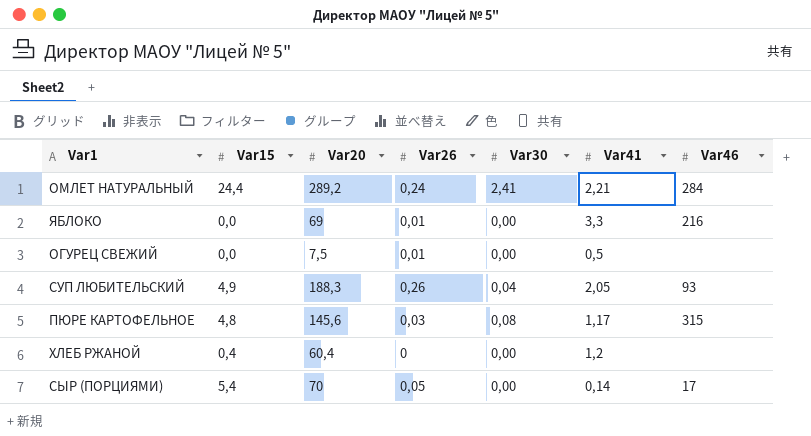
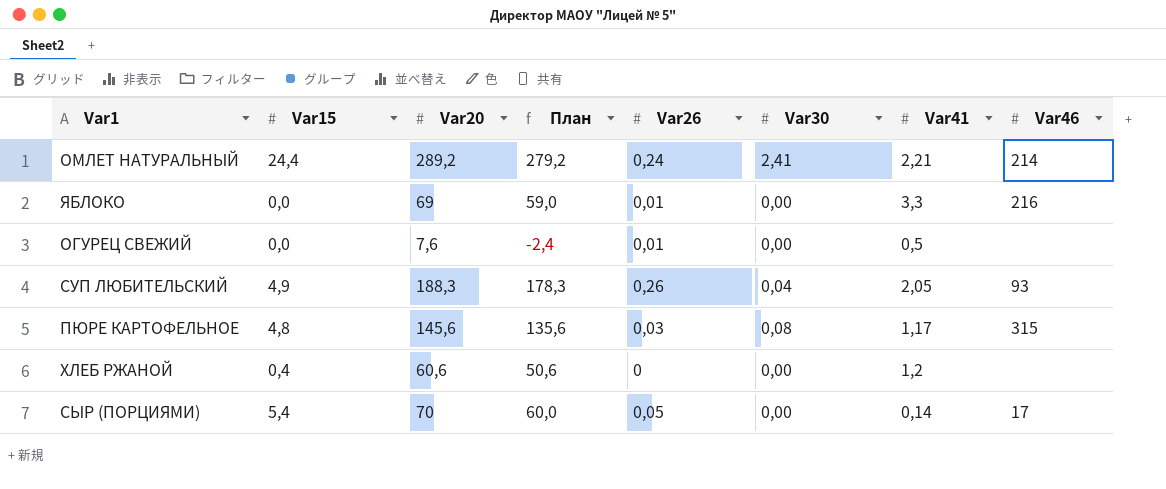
column План | formula: none -> [Var20] - 10
ОМЛЕТ НАТУРАЛЬНЫЙ | Var46: 284 -> 214
ОГУРЕЦ СВЕЖИЙ | Var20: 7,5 -> 7,6
ХЛЕБ РЖАНОЙ | Var20: 60,4 -> 60,6

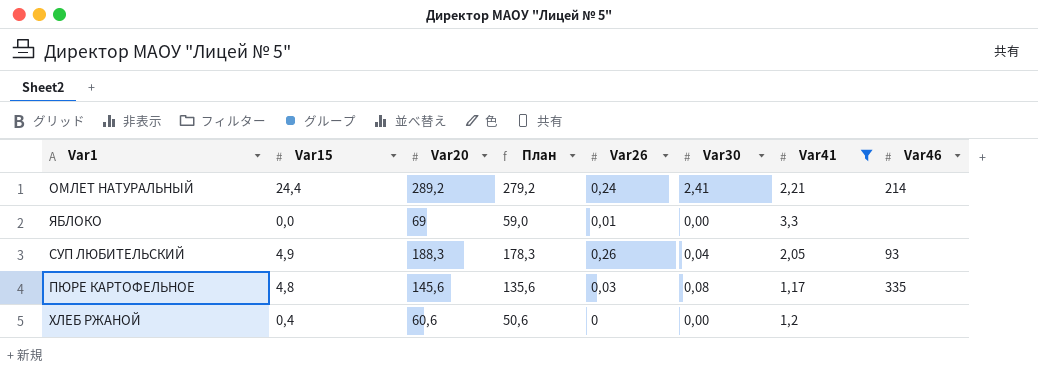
filter: none -> Var41 >= 1,17
ЯБЛОКО | Var46: 216 -> none
ПЮРЕ КАРТОФЕЛЬНОЕ | Var46: 315 -> 335

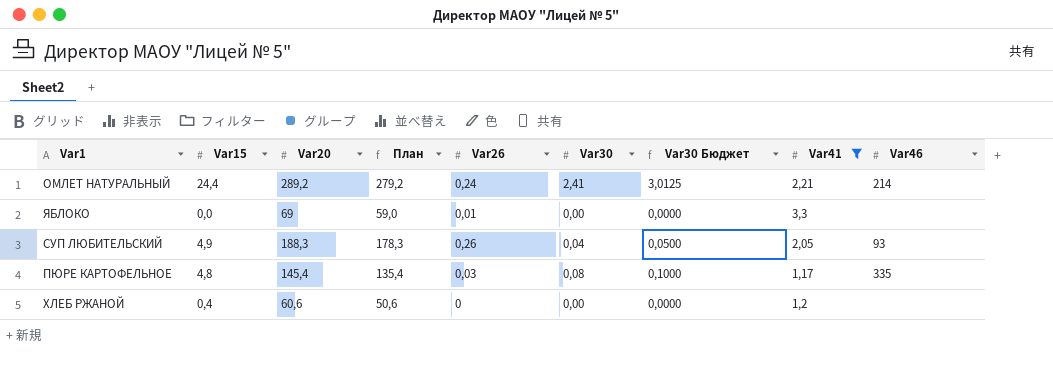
column Var30 Бюджет | formula: none -> [Var30] * 1,25
ПЮРЕ КАРТОФЕЛЬНОЕ | Var20: 145,6 -> 145,4
ПЮРЕ КАРТОФЕЛЬНОЕ | План: 135,6 -> 135,4

